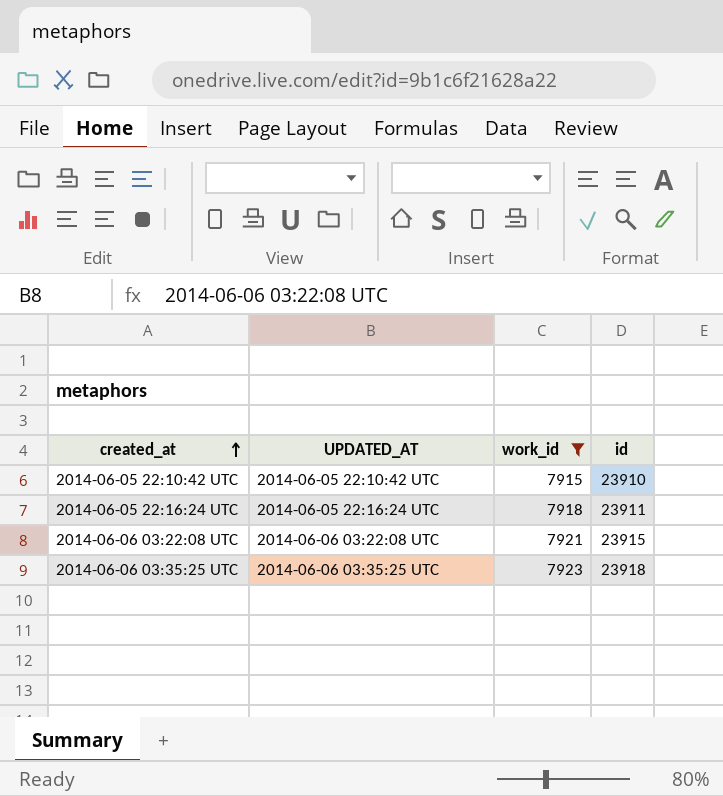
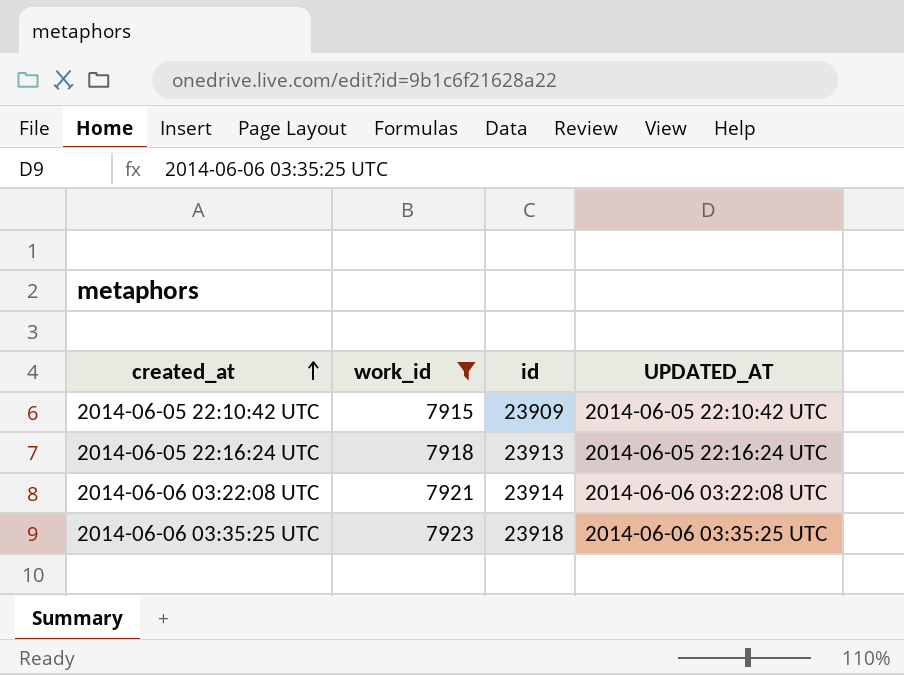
column UPDATED_AT | position: 2 -> 4
2014-06-05 22:10:42 UTC | id: 23910 -> 23909
2014-06-05 22:16:24 UTC | id: 23911 -> 23913
2014-06-06 03:22:08 UTC | id: 23915 -> 23914

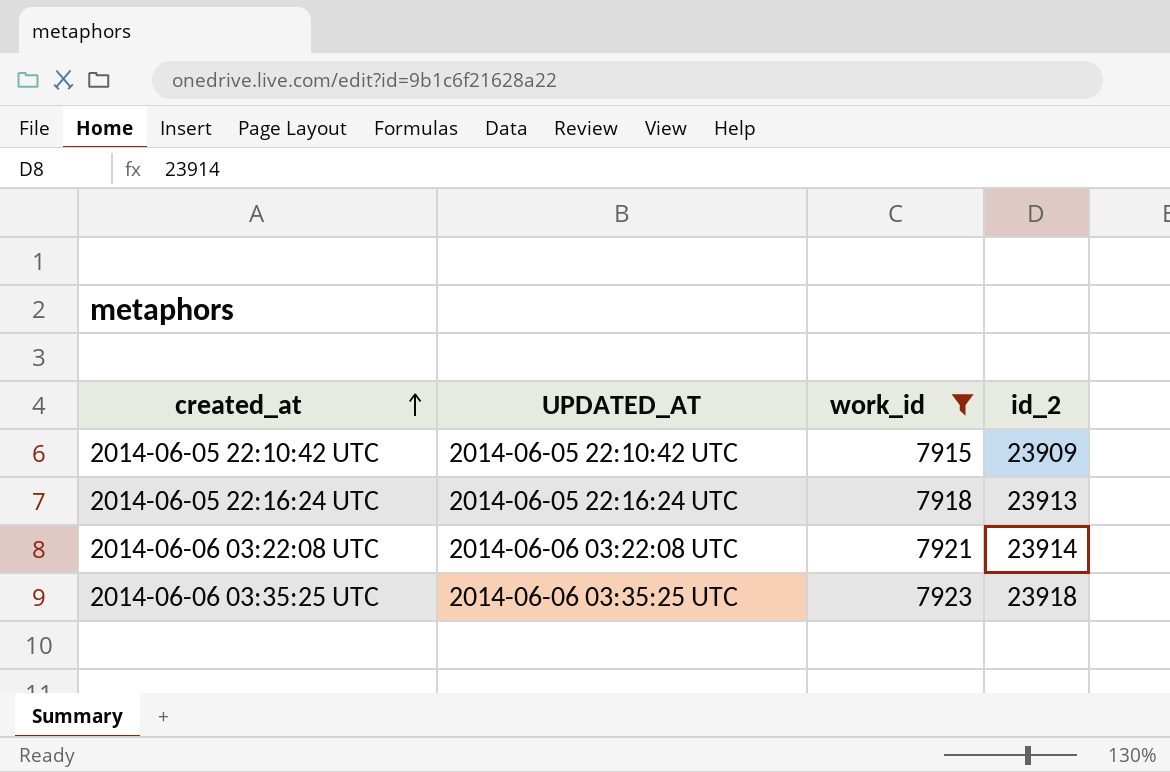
column UPDATED_AT | position: 4 -> 2
column name: id -> id_2

